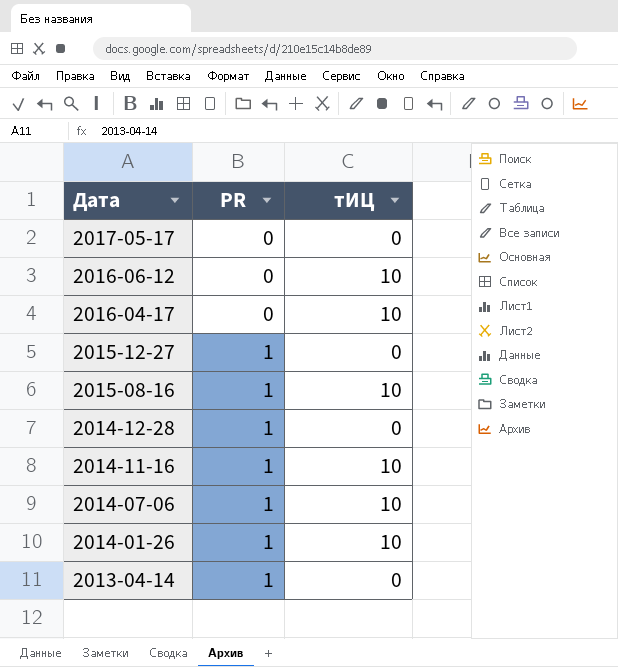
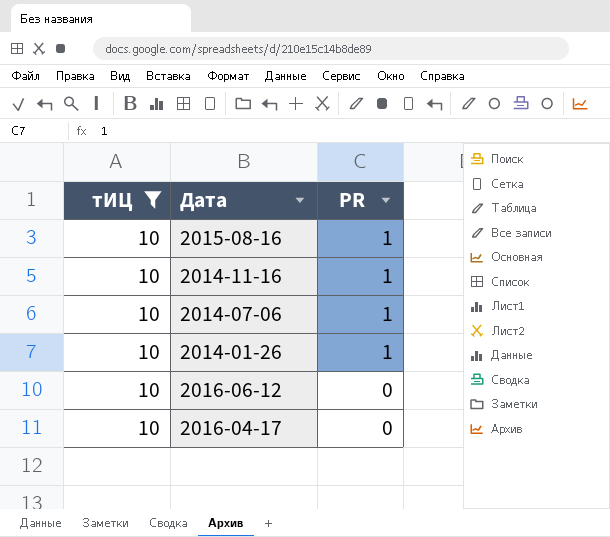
filter: none -> тИЦ = 10
row order: Дата descending -> PR descending
column тИЦ | position: 3 -> 1

